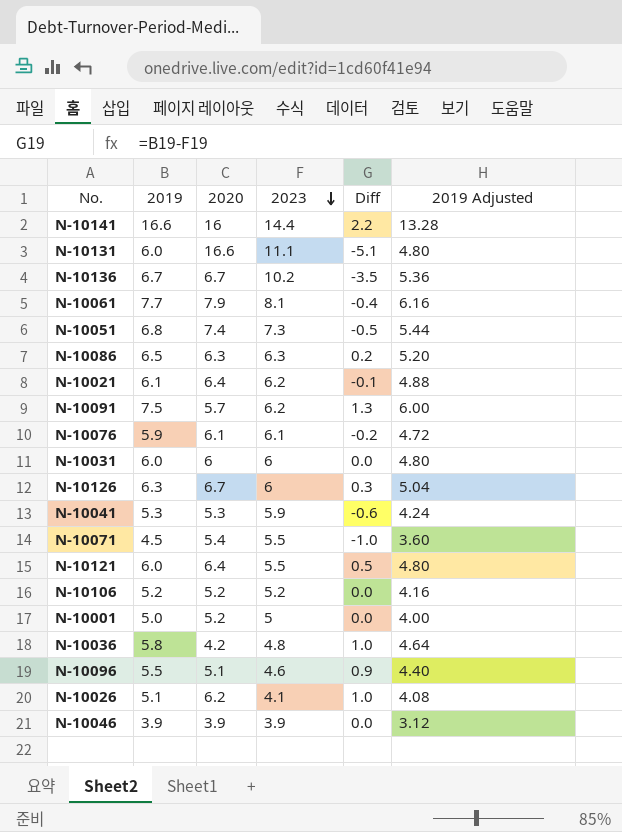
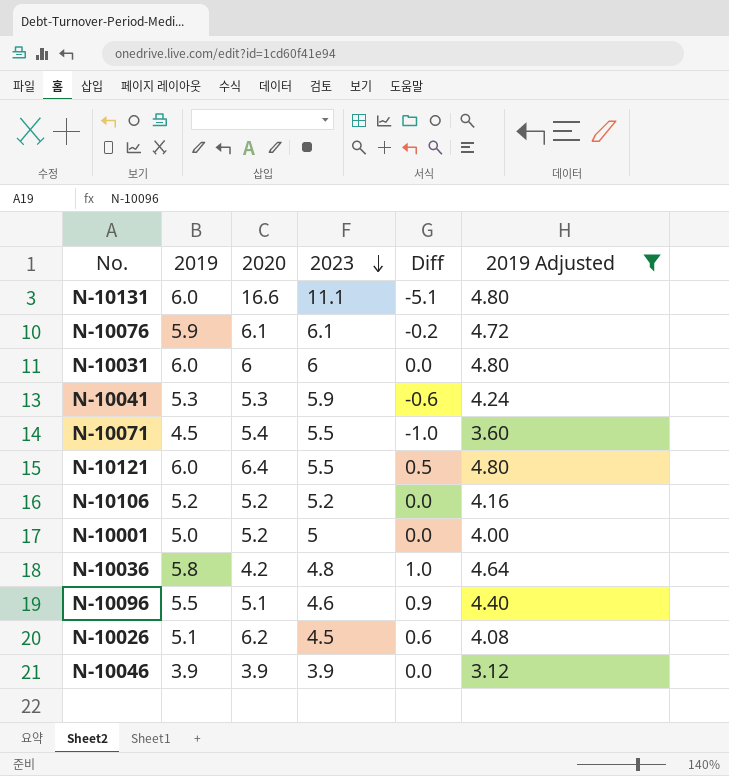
filter: none -> 2019 Adjusted <= 4.80
N-10026 | 2023: 4.1 -> 4.5
N-10026 | Diff: 1.0 -> 0.6

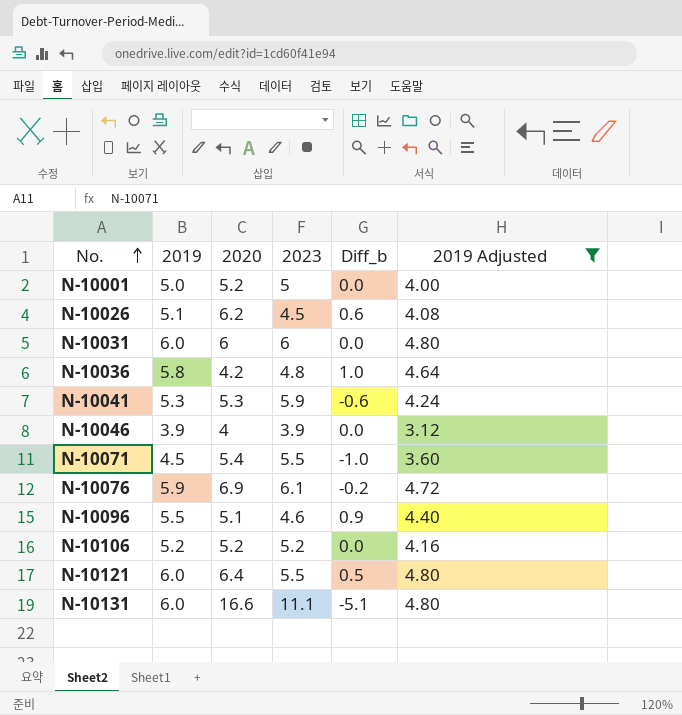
row order: 2023 descending -> No. ascending
column name: Diff -> Diff_b
N-10046 | 2020: 3.9 -> 4
N-10076 | 2020: 6.1 -> 6.9

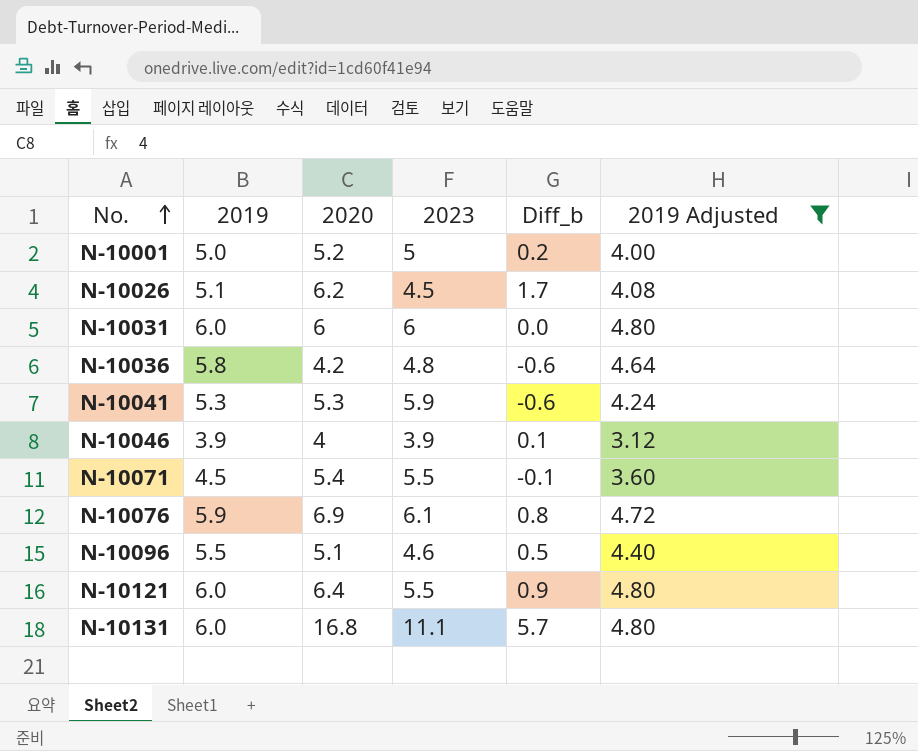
column Diff_b | formula: [2019] - [2023] -> [2020] - [2023]
row N-10106: 5.2 | 5.2 | 5.2 | 0.0 | 4.16 -> none
N-10131 | 2020: 16.6 -> 16.8

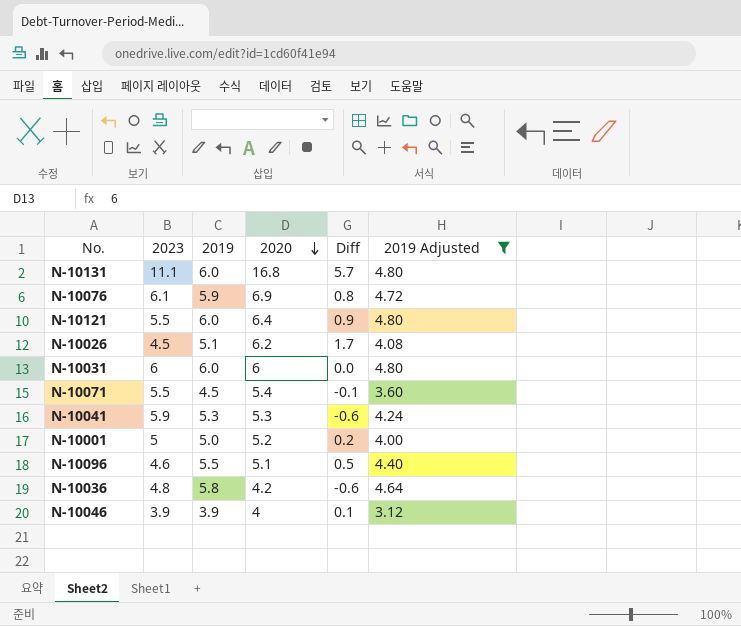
row order: No. ascending -> 2020 descending
column 2023 | position: 4 -> 2
column name: Diff_b -> Diff

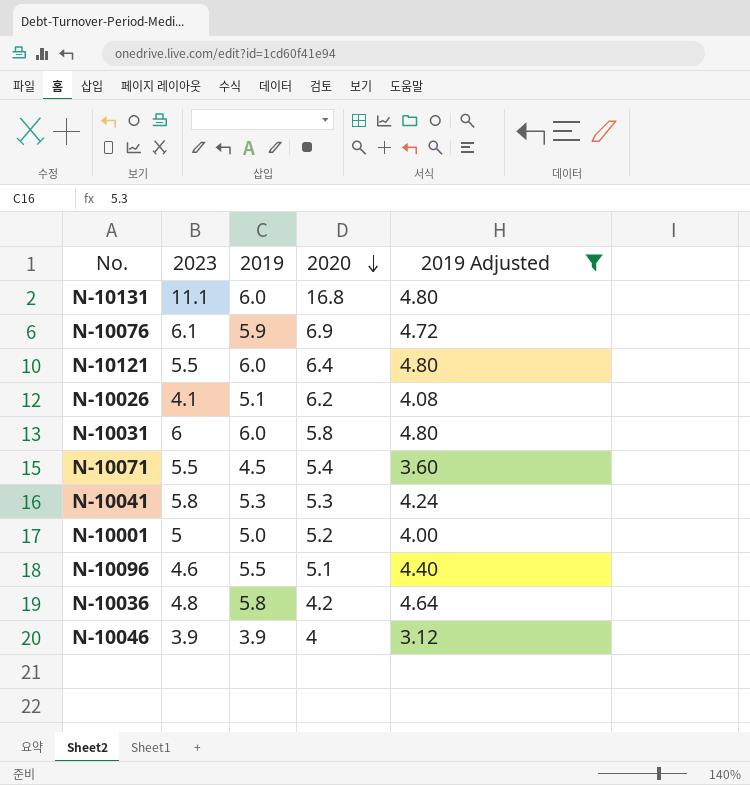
column Diff | formula: [2020] - [2023] -> none
N-10026 | 2023: 4.5 -> 4.1
N-10031 | 2020: 6 -> 5.8
N-10041 | 2023: 5.9 -> 5.8

